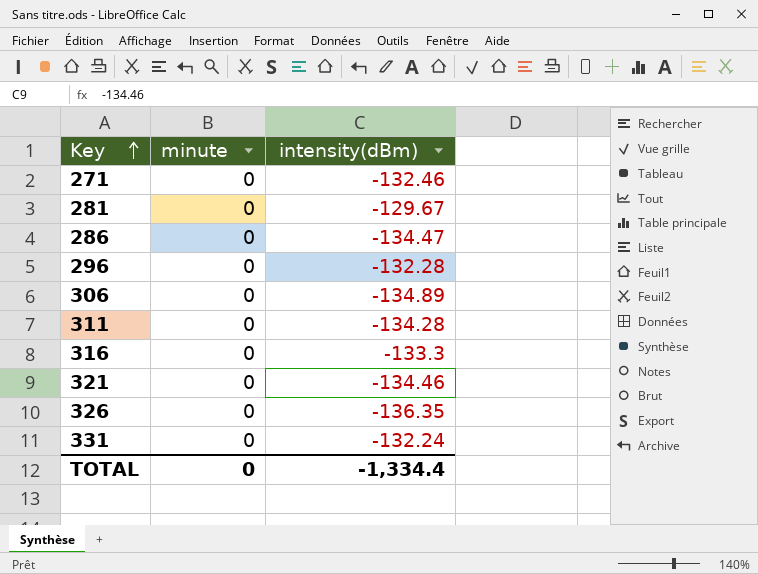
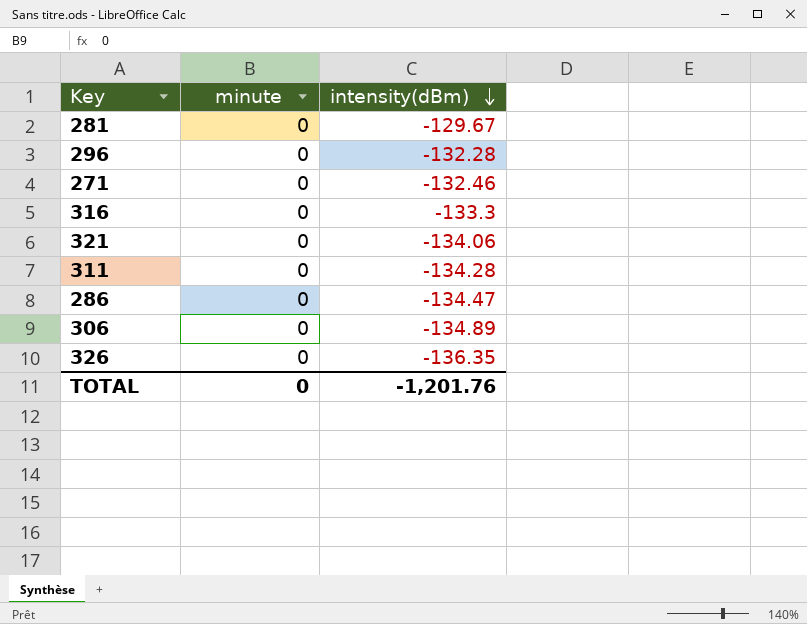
row order: Key ascending -> intensity(dBm) descending
row 331: 0 | -132.24 -> none
321 | intensity(dBm): -134.46 -> -134.06
TOTAL | intensity(dBm): -1,334.4 -> -1,201.76

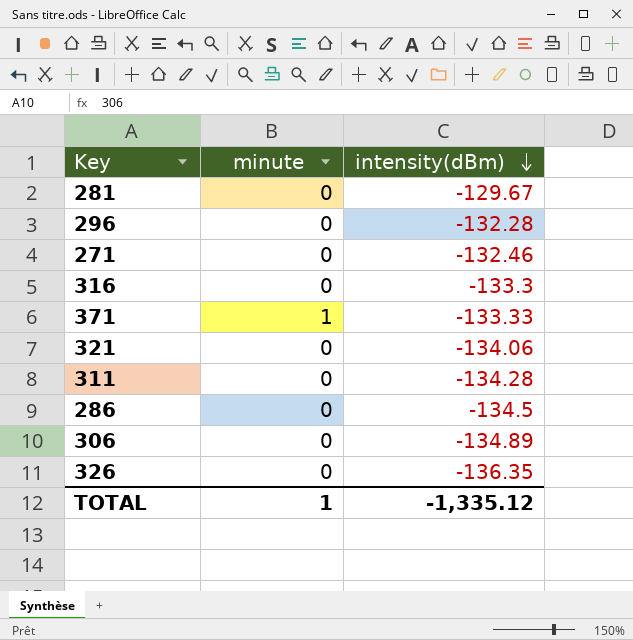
row 371: none -> 1 | -133.33
286 | intensity(dBm): -134.47 -> -134.5
TOTAL | minute: 0 -> 1
TOTAL | intensity(dBm): -1,201.76 -> -1,335.12

